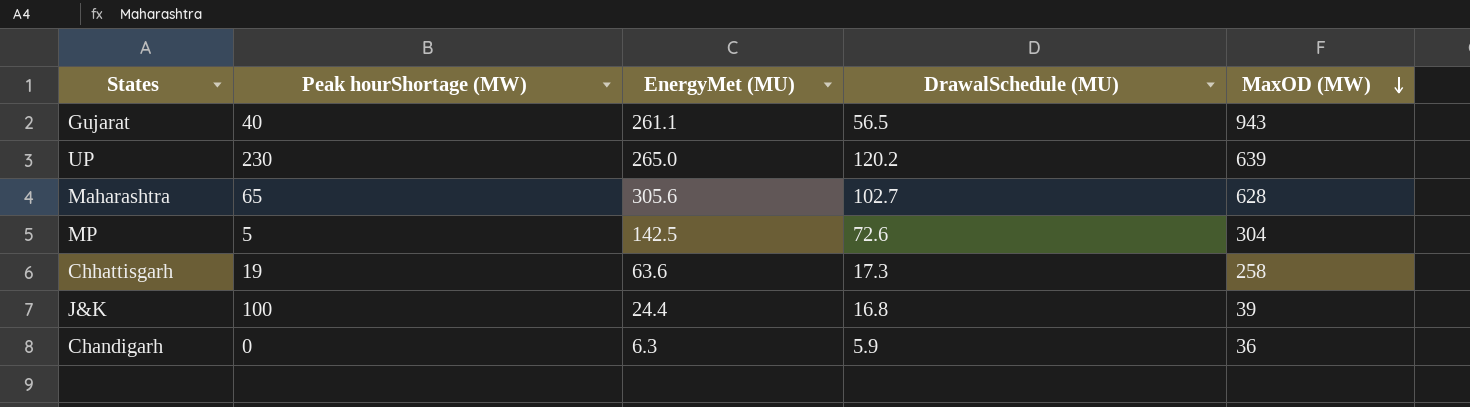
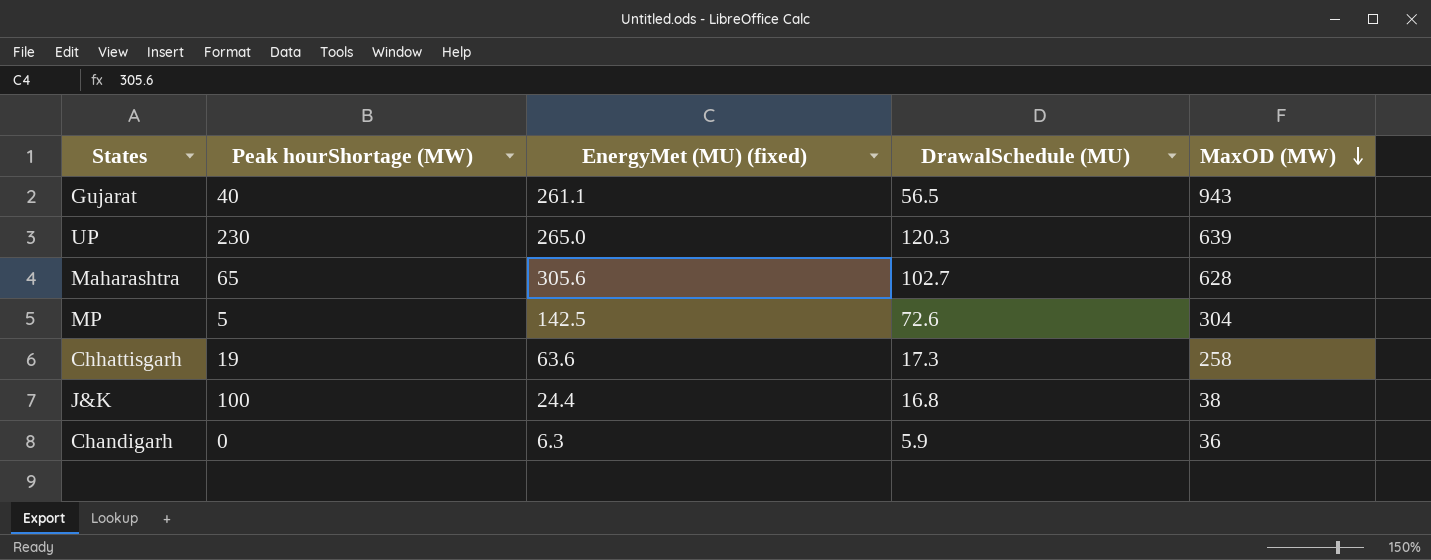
column name: EnergyMet (MU) -> EnergyMet (MU) (fixed)
UP | DrawalSchedule (MU): 120.2 -> 120.3
J&K | MaxOD (MW): 39 -> 38

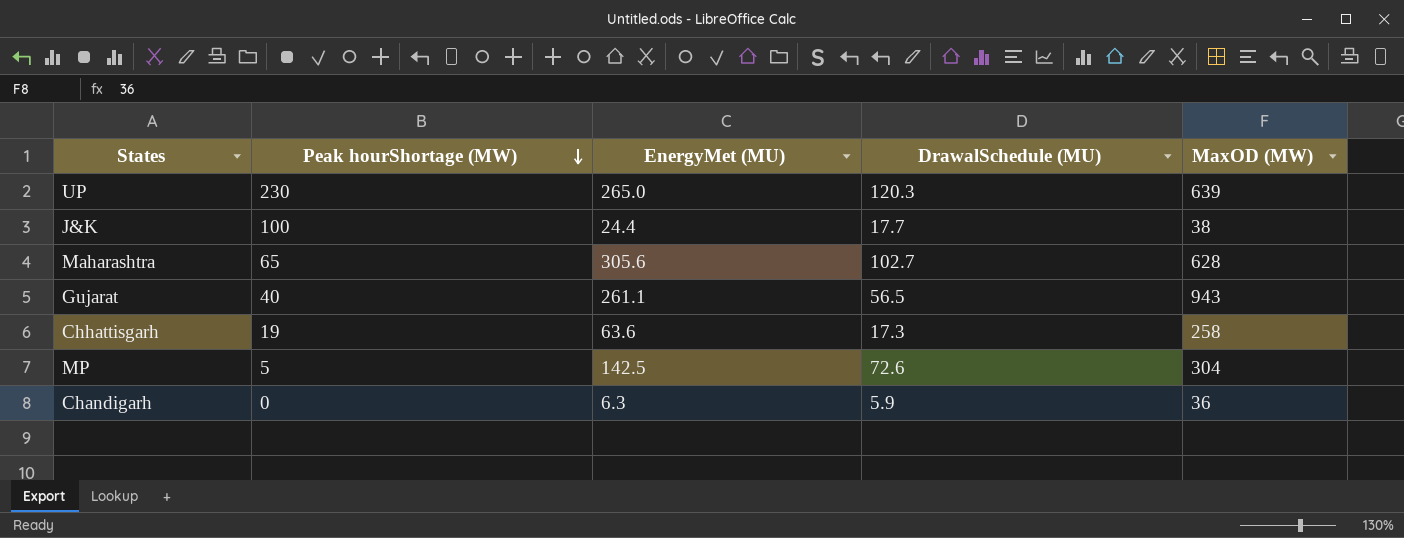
row order: MaxOD (MW) descending -> Peak hourShortage (MW) descending
column name: EnergyMet (MU) (fixed) -> EnergyMet (MU)
J&K | DrawalSchedule (MU): 16.8 -> 17.7

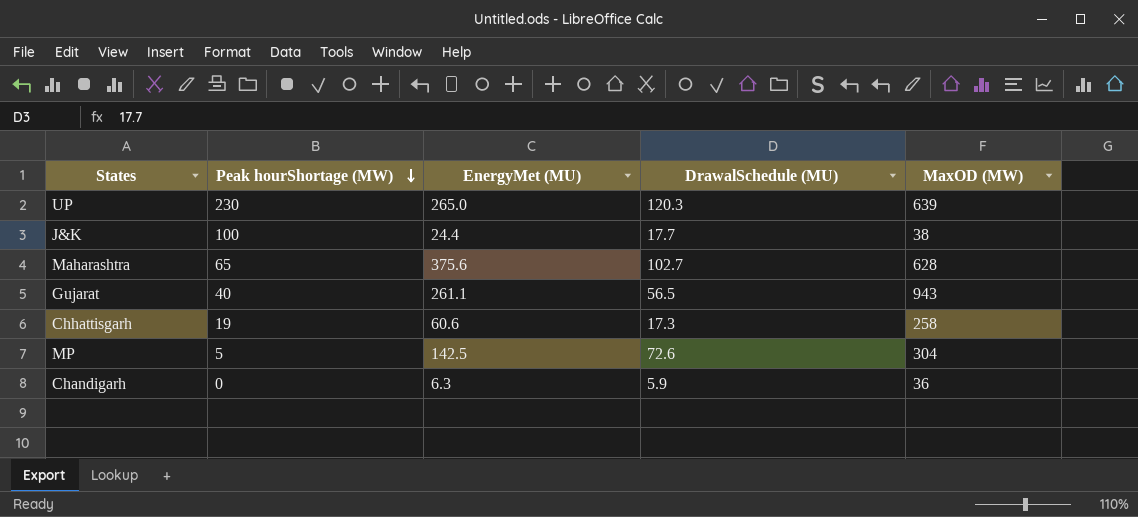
Maharashtra | EnergyMet (MU): 305.6 -> 375.6
Chhattisgarh | EnergyMet (MU): 63.6 -> 60.6

